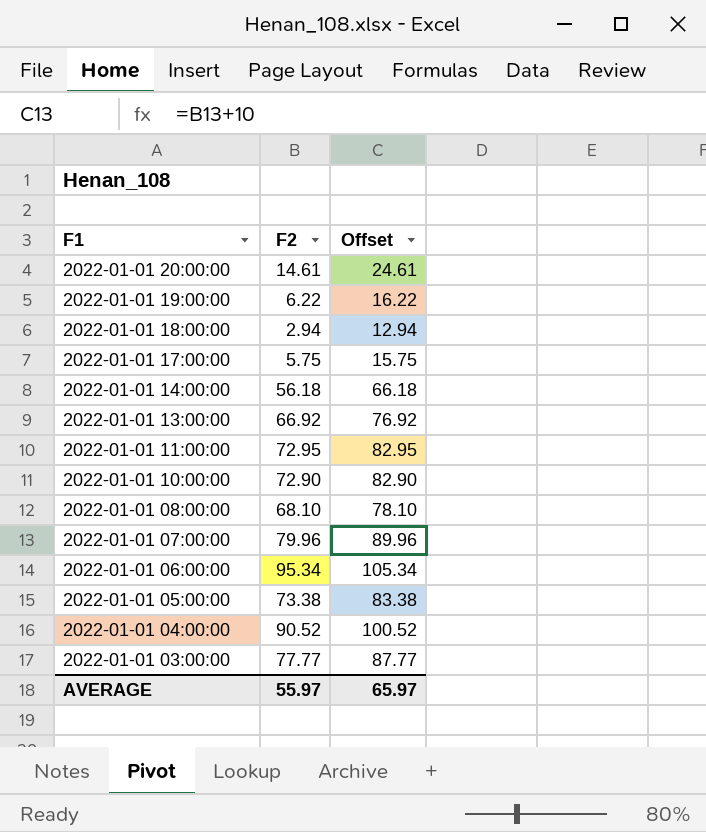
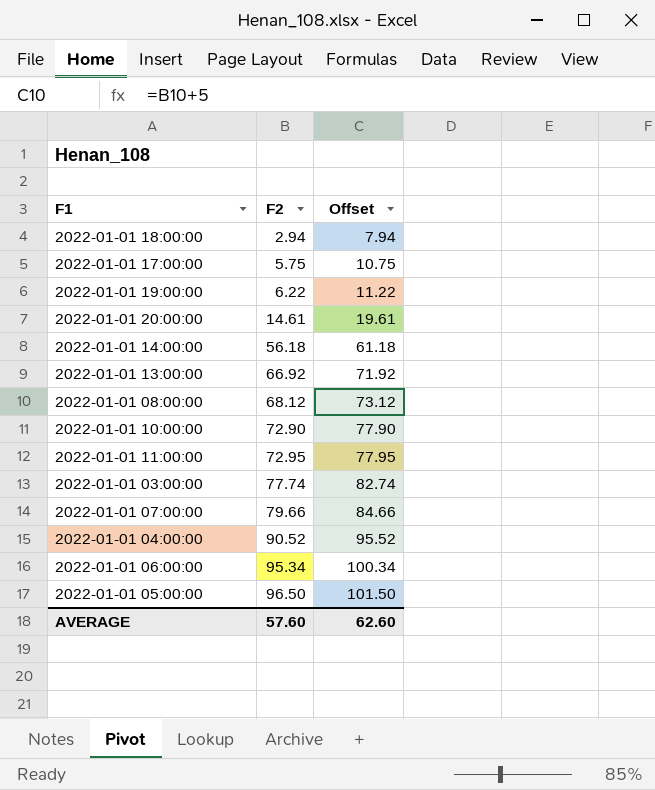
row order: F1 descending -> F2 ascending
column Offset | formula: [F2] + 10 -> [F2] + 5
2022-01-01 08:00:00 | F2: 68.10 -> 68.12
2022-01-01 03:00:00 | F2: 77.77 -> 77.74
2022-01-01 07:00:00 | F2: 79.96 -> 79.66
2022-01-01 05:00:00 | F2: 73.38 -> 96.50
AVERAGE | F2: 55.97 -> 57.60
AVERAGE | Offset: 65.97 -> 62.60

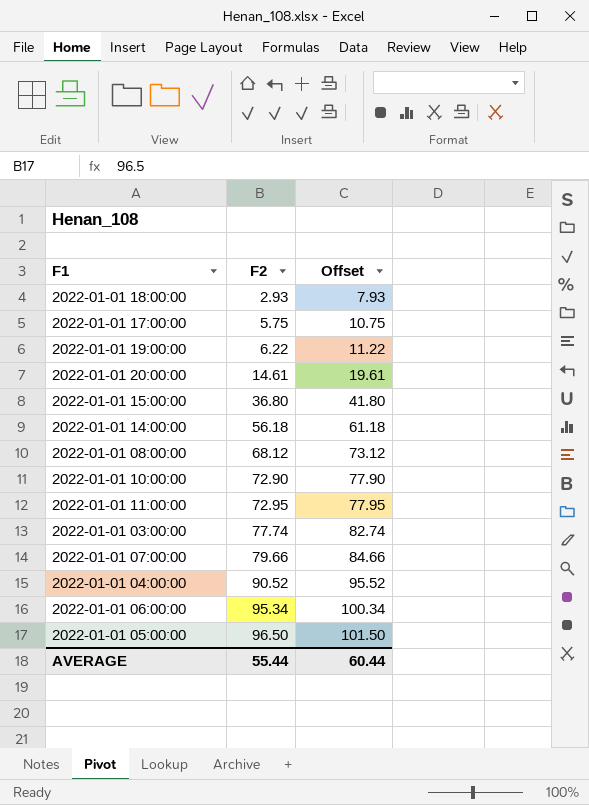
row 2022-01-01 13:00:00: 66.92 | 71.92 -> none
2022-01-01 18:00:00 | F2: 2.94 -> 2.93
2022-01-01 18:00:00 | Offset: 7.94 -> 7.93
row 2022-01-01 15:00:00: none -> 36.80 | 41.80
AVERAGE | F2: 57.60 -> 55.44
AVERAGE | Offset: 62.60 -> 60.44

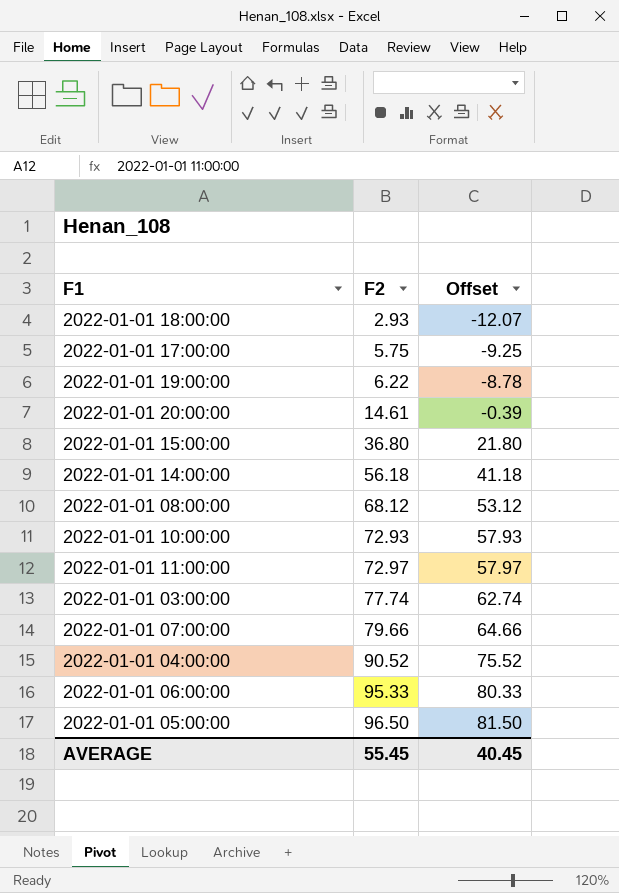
column Offset | formula: [F2] + 5 -> [F2] - 15
2022-01-01 10:00:00 | F2: 72.90 -> 72.93
2022-01-01 11:00:00 | F2: 72.95 -> 72.97
2022-01-01 06:00:00 | F2: 95.34 -> 95.33
AVERAGE | F2: 55.44 -> 55.45
AVERAGE | Offset: 60.44 -> 40.45

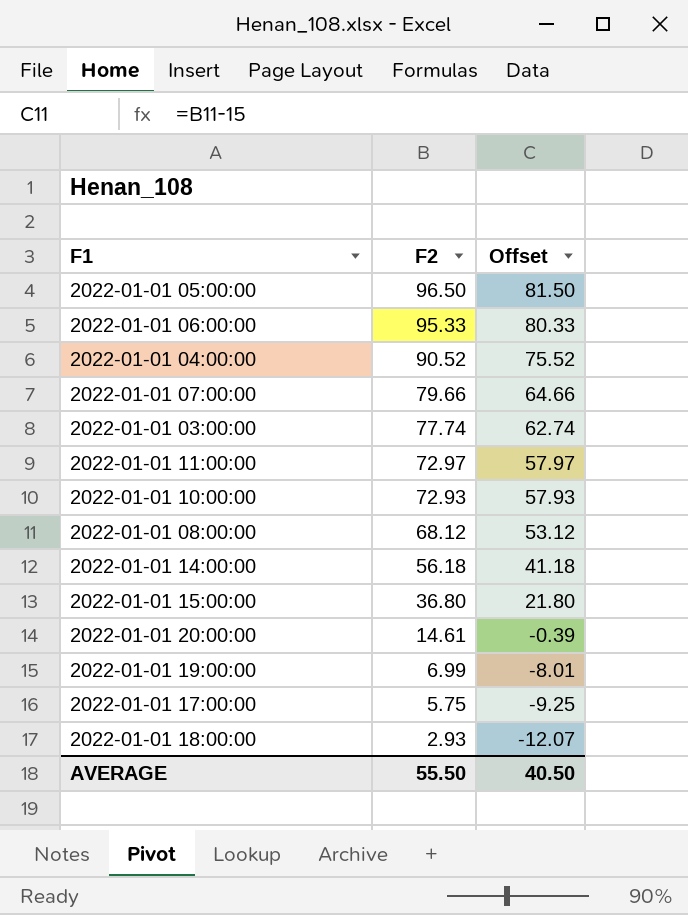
row order: F2 ascending -> F2 descending
2022-01-01 19:00:00 | F2: 6.22 -> 6.99
2022-01-01 19:00:00 | Offset: -8.78 -> -8.01
AVERAGE | F2: 55.45 -> 55.50
AVERAGE | Offset: 40.45 -> 40.50

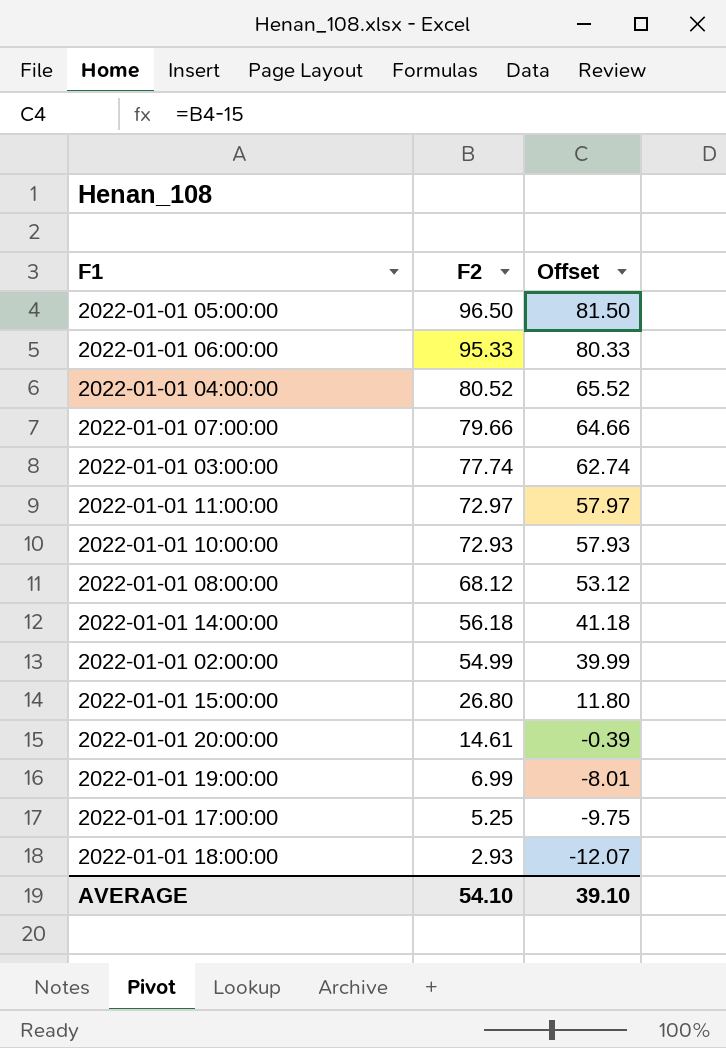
2022-01-01 04:00:00 | F2: 90.52 -> 80.52
2022-01-01 04:00:00 | Offset: 75.52 -> 65.52
row 2022-01-01 02:00:00: none -> 54.99 | 39.99
2022-01-01 15:00:00 | F2: 36.80 -> 26.80
2022-01-01 15:00:00 | Offset: 21.80 -> 11.80
2022-01-01 17:00:00 | F2: 5.75 -> 5.25
2022-01-01 17:00:00 | Offset: -9.25 -> -9.75
AVERAGE | F2: 55.50 -> 54.10
AVERAGE | Offset: 40.50 -> 39.10

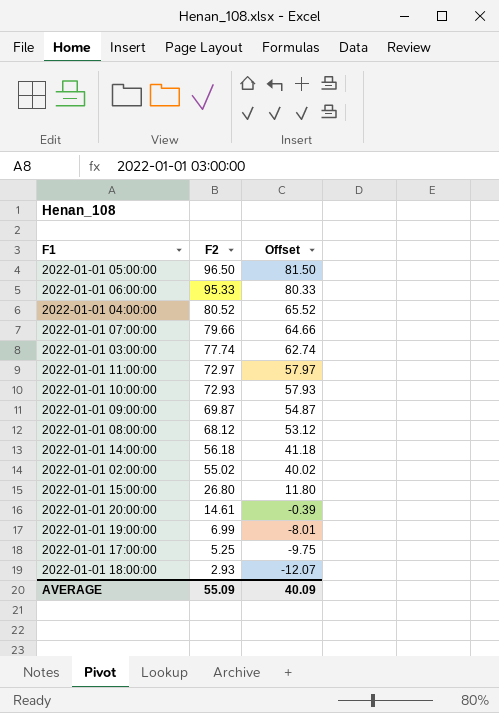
row 2022-01-01 09:00:00: none -> 69.87 | 54.87
2022-01-01 02:00:00 | F2: 54.99 -> 55.02
2022-01-01 02:00:00 | Offset: 39.99 -> 40.02
AVERAGE | F2: 54.10 -> 55.09
AVERAGE | Offset: 39.10 -> 40.09

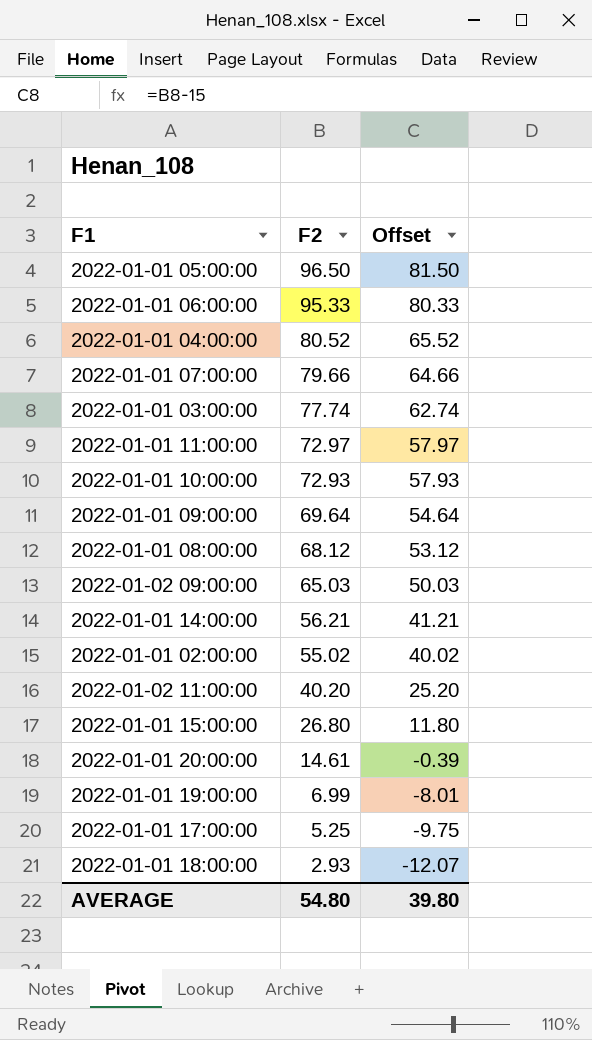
2022-01-01 09:00:00 | F2: 69.87 -> 69.64
2022-01-01 09:00:00 | Offset: 54.87 -> 54.64
row 2022-01-02 09:00:00: none -> 65.03 | 50.03
2022-01-01 14:00:00 | F2: 56.18 -> 56.21
2022-01-01 14:00:00 | Offset: 41.18 -> 41.21
row 2022-01-02 11:00:00: none -> 40.20 | 25.20
AVERAGE | F2: 55.09 -> 54.80
AVERAGE | Offset: 40.09 -> 39.80

